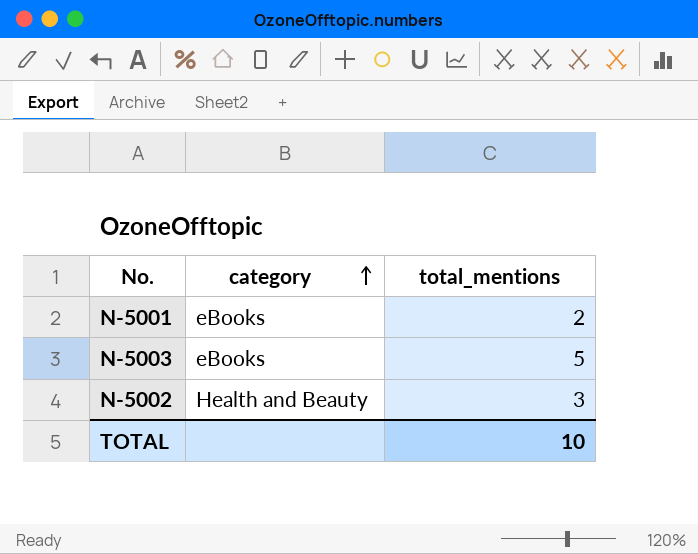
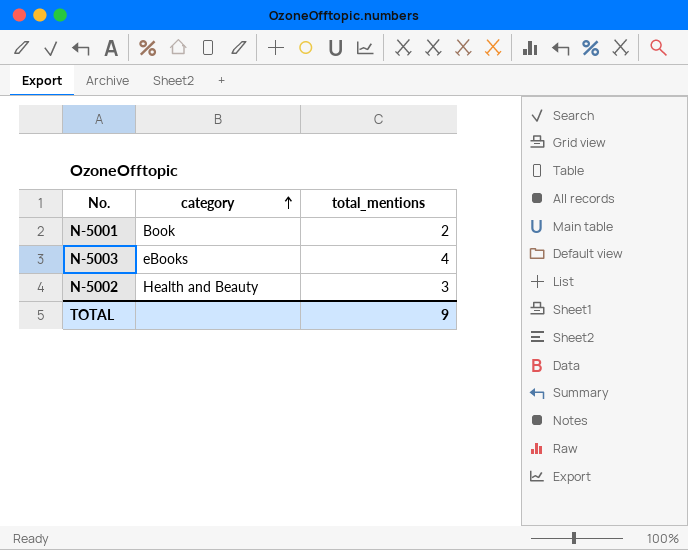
N-5001 | category: eBooks -> Book
N-5003 | total_mentions: 5 -> 4
TOTAL | total_mentions: 10 -> 9

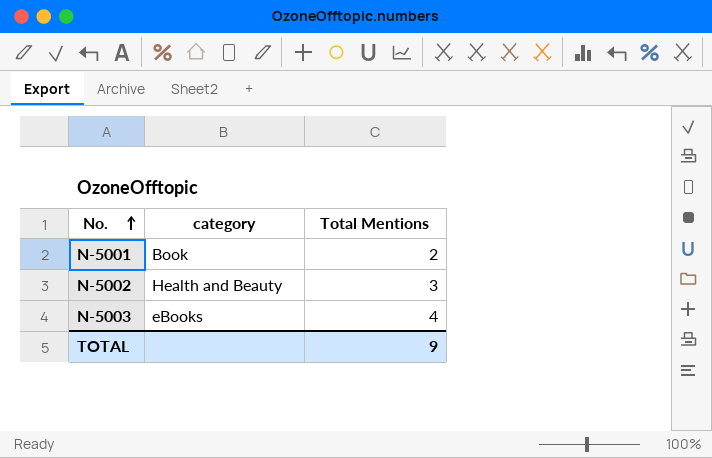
row order: category ascending -> No. ascending
column name: total_mentions -> Total Mentions

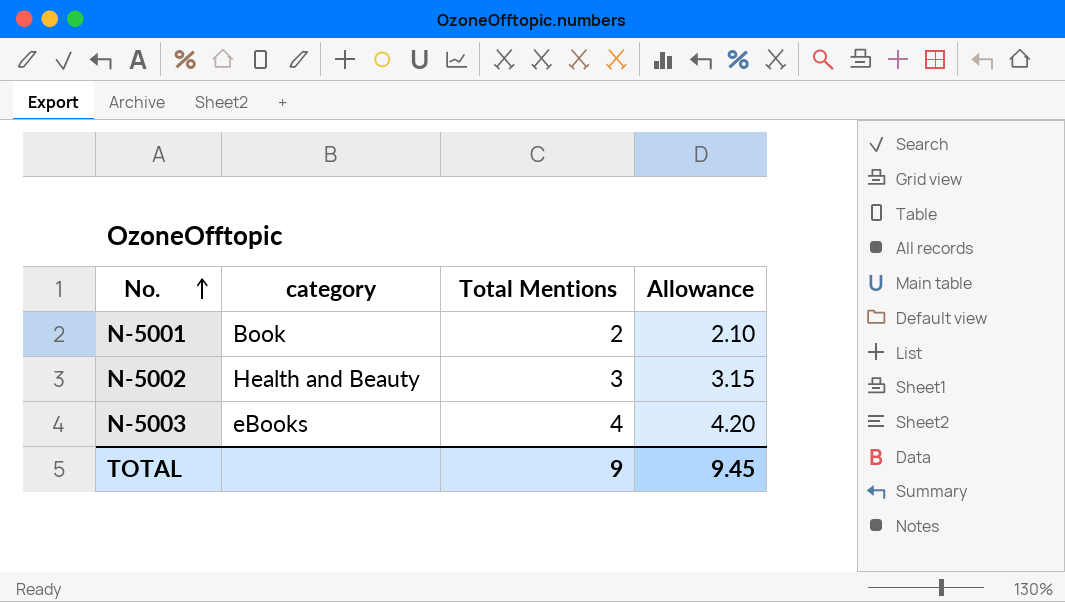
column Allowance | formula: none -> [Total Mentions] * 1.05

